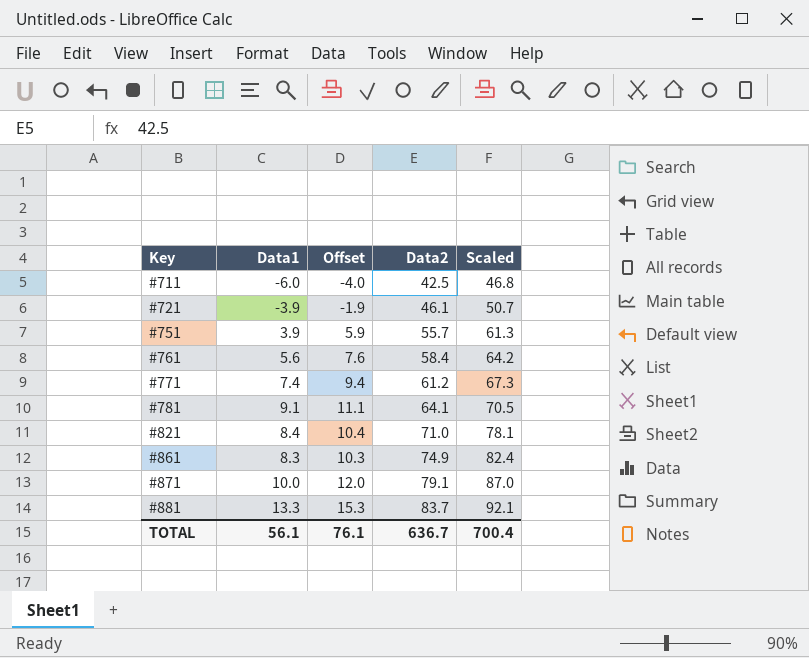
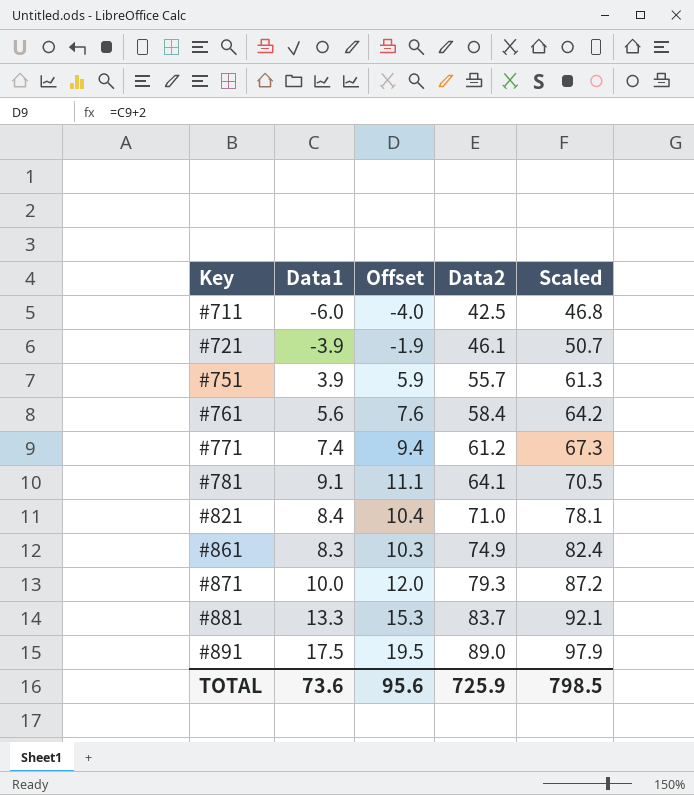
#871 | Data2: 79.1 -> 79.3
#871 | Scaled: 87.0 -> 87.2
row #891: none -> 17.5 | 19.5 | 89.0 | 97.9
TOTAL | Data1: 56.1 -> 73.6
TOTAL | Offset: 76.1 -> 95.6
TOTAL | Data2: 636.7 -> 725.9
TOTAL | Scaled: 700.4 -> 798.5

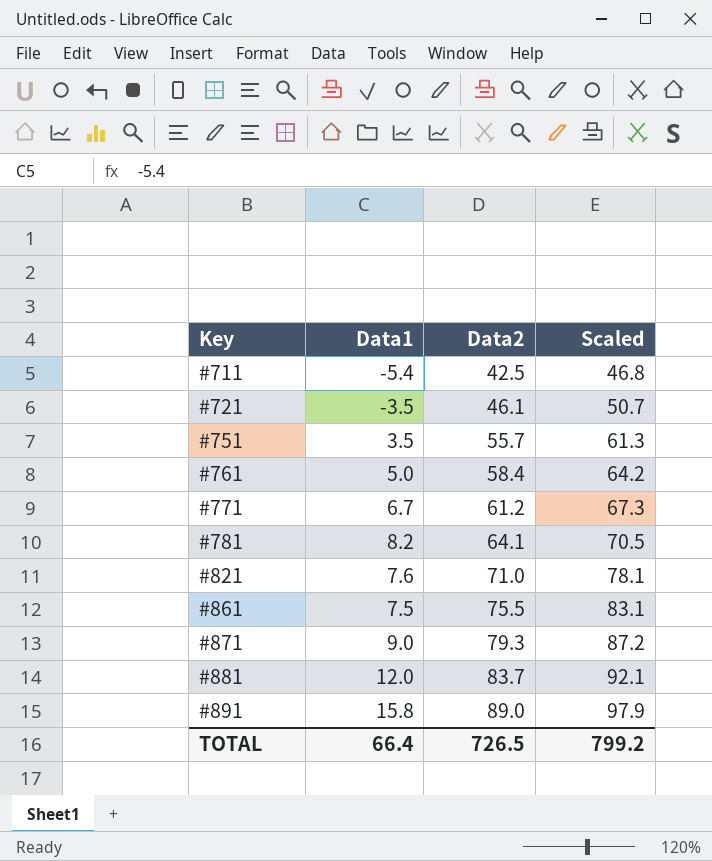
column Offset | formula: [Data1] + 2 -> none
#711 | Data1: -6.0 -> -5.4
#721 | Data1: -3.9 -> -3.5
#751 | Data1: 3.9 -> 3.5
#761 | Data1: 5.6 -> 5.0
#771 | Data1: 7.4 -> 6.7
#781 | Data1: 9.1 -> 8.2
#821 | Data1: 8.4 -> 7.6
#861 | Data1: 8.3 -> 7.5
#861 | Data2: 74.9 -> 75.5
#861 | Scaled: 82.4 -> 83.1
#871 | Data1: 10.0 -> 9.0
#881 | Data1: 13.3 -> 12.0
#891 | Data1: 17.5 -> 15.8
TOTAL | Data1: 73.6 -> 66.4
TOTAL | Data2: 725.9 -> 726.5
TOTAL | Scaled: 798.5 -> 799.2

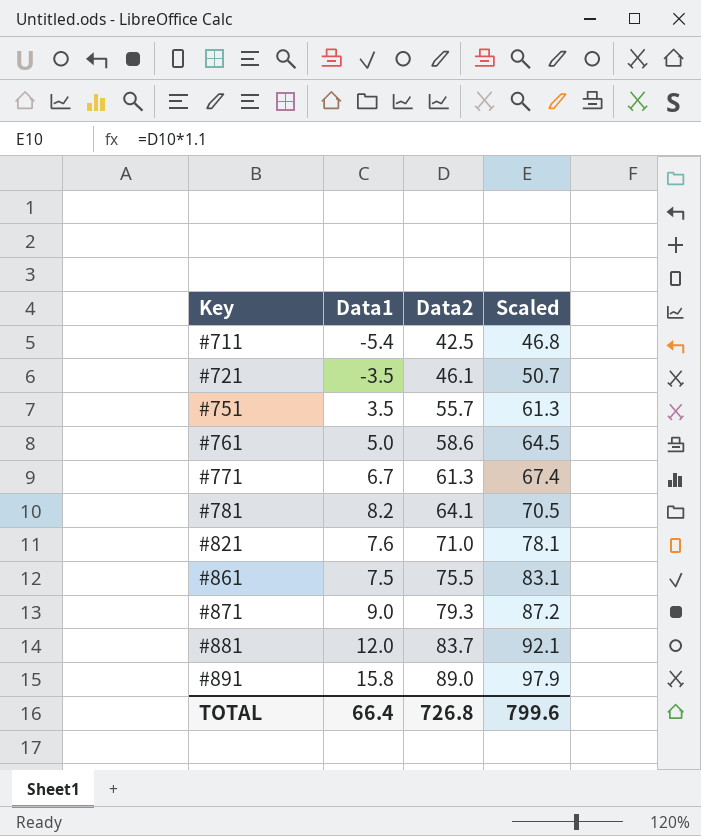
#761 | Data2: 58.4 -> 58.6
#761 | Scaled: 64.2 -> 64.5
#771 | Data2: 61.2 -> 61.3
#771 | Scaled: 67.3 -> 67.4
TOTAL | Data2: 726.5 -> 726.8
TOTAL | Scaled: 799.2 -> 799.6

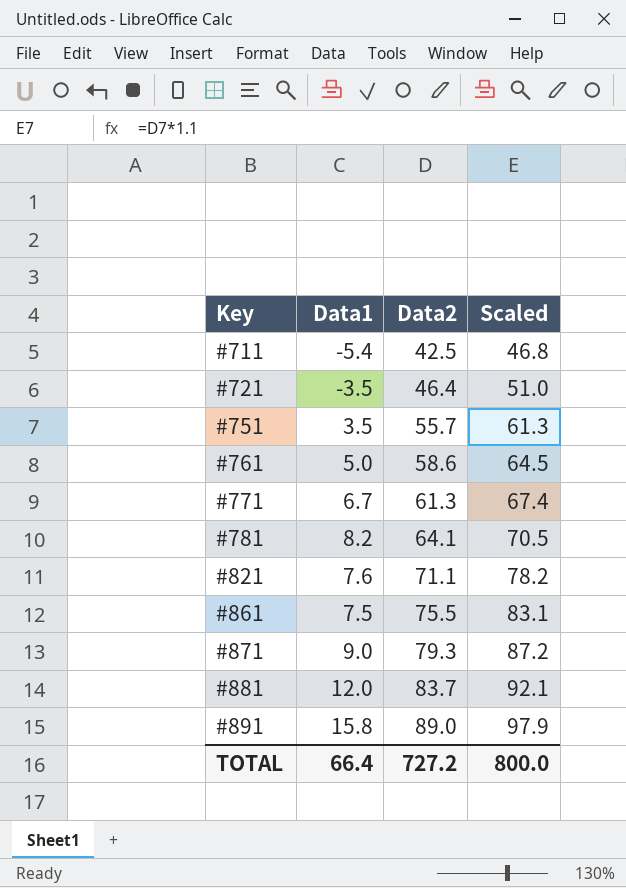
#721 | Data2: 46.1 -> 46.4
#721 | Scaled: 50.7 -> 51.0
#821 | Data2: 71.0 -> 71.1
#821 | Scaled: 78.1 -> 78.2
TOTAL | Data2: 726.8 -> 727.2
TOTAL | Scaled: 799.6 -> 800.0

